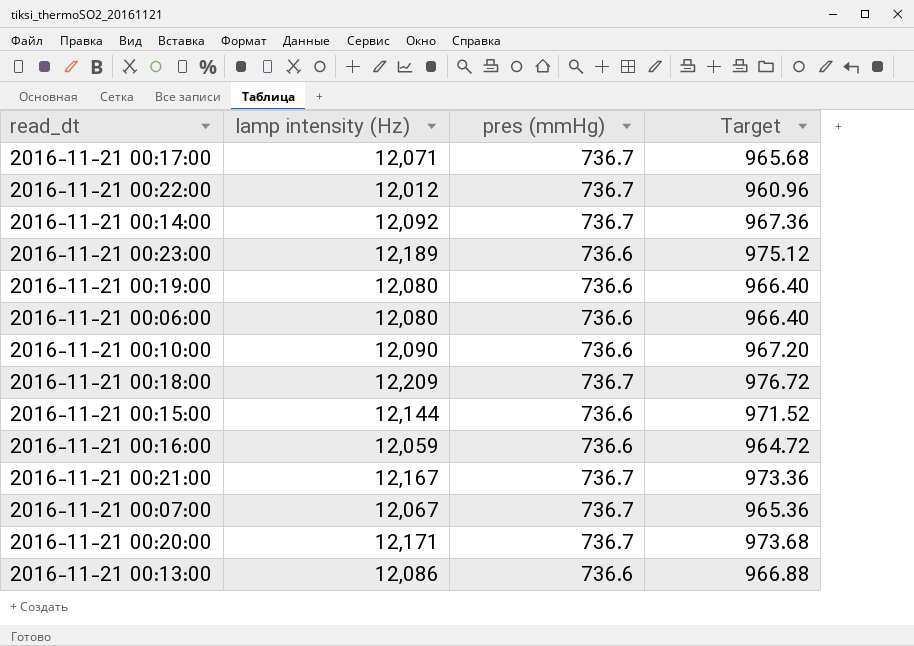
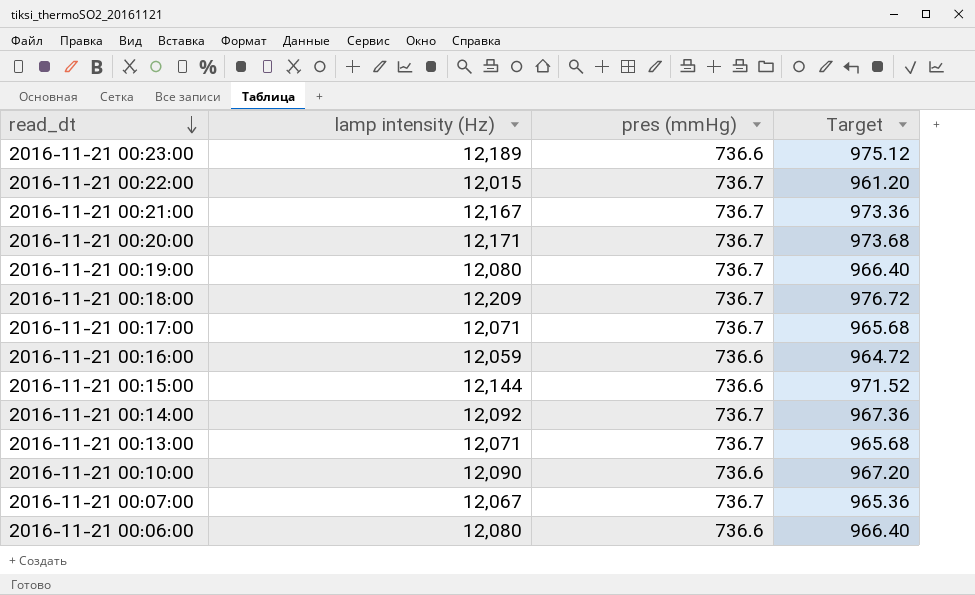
row order: none -> read_dt descending
2016-11-21 00:22:00 | lamp intensity (Hz): 12,012 -> 12,015
2016-11-21 00:22:00 | Target: 960.96 -> 961.20
2016-11-21 00:19:00 | pres (mmHg): 736.6 -> 736.7
2016-11-21 00:13:00 | lamp intensity (Hz): 12,086 -> 12,071
2016-11-21 00:13:00 | pres (mmHg): 736.6 -> 736.7
2016-11-21 00:13:00 | Target: 966.88 -> 965.68

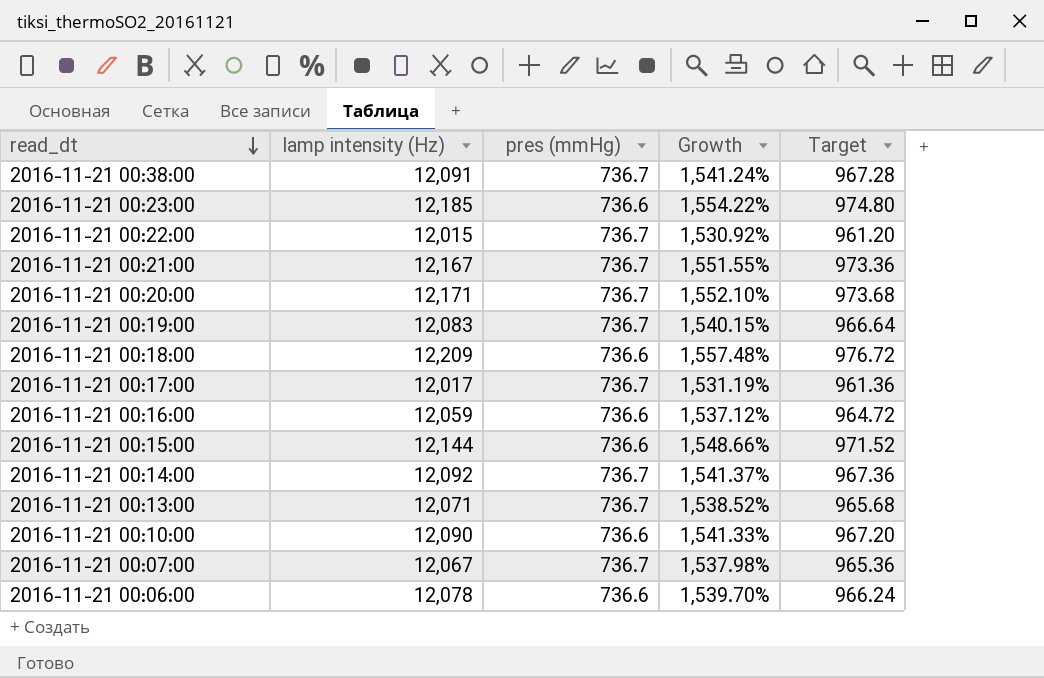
column Growth | formula: none -> ([lamp intensity (Hz)] - [pres (mmHg)]) / [pres (mmHg)]
row 2016-11-21 00:38:00: none -> 12,091 | 736.7 | 1,541.24% | 967.28
2016-11-21 00:23:00 | lamp intensity (Hz): 12,189 -> 12,185
2016-11-21 00:23:00 | Target: 975.12 -> 974.80
2016-11-21 00:19:00 | lamp intensity (Hz): 12,080 -> 12,083
2016-11-21 00:19:00 | Target: 966.40 -> 966.64
2016-11-21 00:18:00 | pres (mmHg): 736.7 -> 736.6
2016-11-21 00:17:00 | lamp intensity (Hz): 12,071 -> 12,017
2016-11-21 00:17:00 | Target: 965.68 -> 961.36
2016-11-21 00:06:00 | lamp intensity (Hz): 12,080 -> 12,078
2016-11-21 00:06:00 | Target: 966.40 -> 966.24

